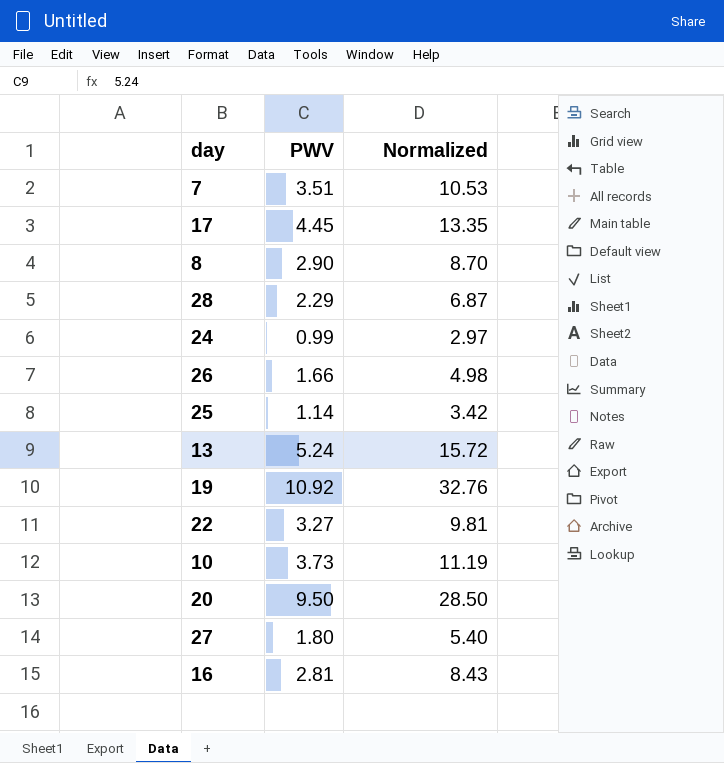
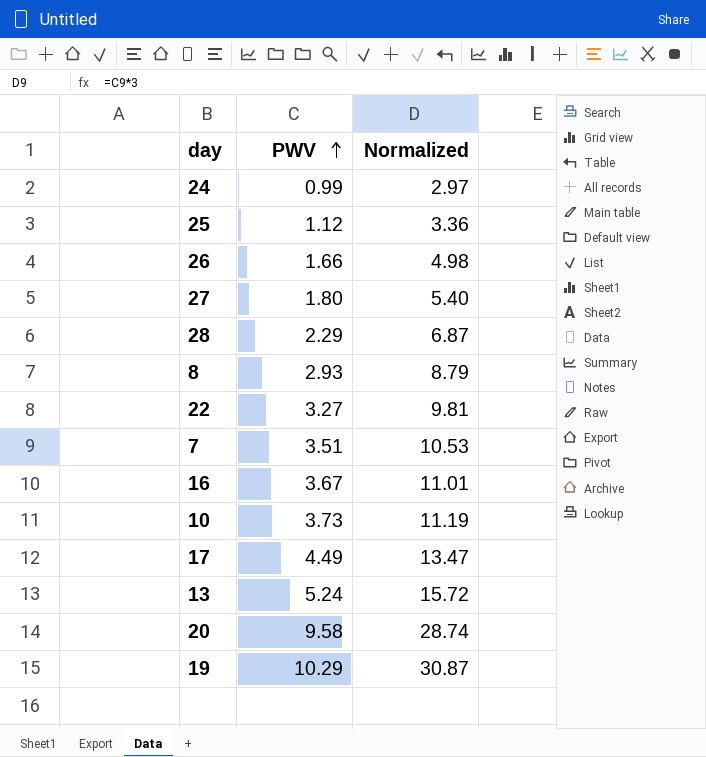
row order: none -> PWV ascending
25 | PWV: 1.14 -> 1.12
25 | Normalized: 3.42 -> 3.36
8 | PWV: 2.90 -> 2.93
8 | Normalized: 8.70 -> 8.79
16 | PWV: 2.81 -> 3.67
16 | Normalized: 8.43 -> 11.01
17 | PWV: 4.45 -> 4.49
17 | Normalized: 13.35 -> 13.47
20 | PWV: 9.50 -> 9.58
20 | Normalized: 28.50 -> 28.74
19 | PWV: 10.92 -> 10.29
19 | Normalized: 32.76 -> 30.87

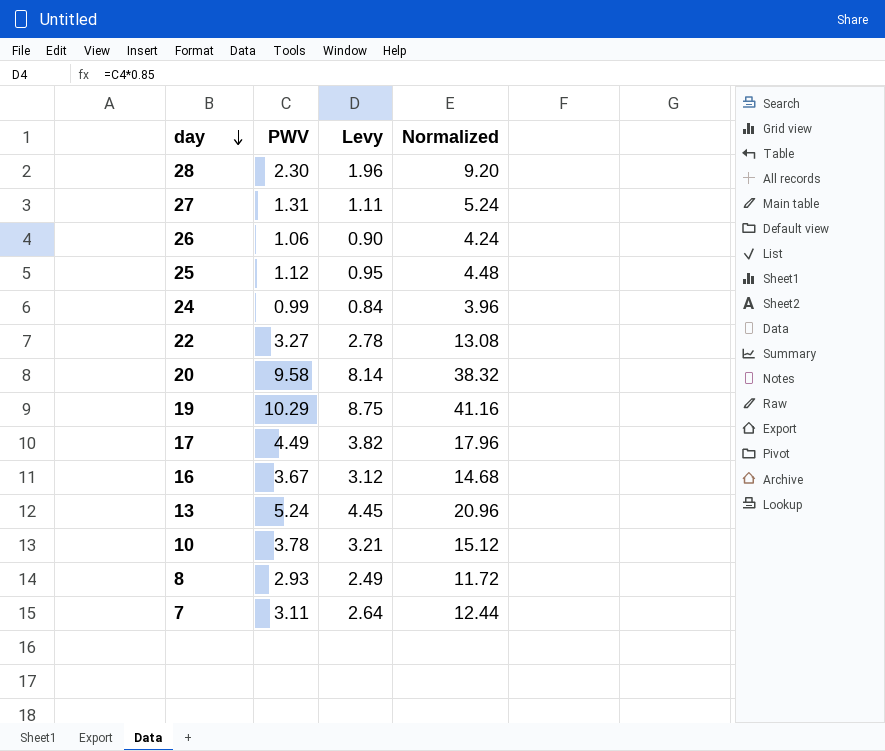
row order: PWV ascending -> day descending
column Levy | formula: none -> [PWV] * 0.85
column Normalized | formula: [PWV] * 3 -> [PWV] * 4
28 | PWV: 2.29 -> 2.30
27 | PWV: 1.80 -> 1.31
26 | PWV: 1.66 -> 1.06
10 | PWV: 3.73 -> 3.78
7 | PWV: 3.51 -> 3.11

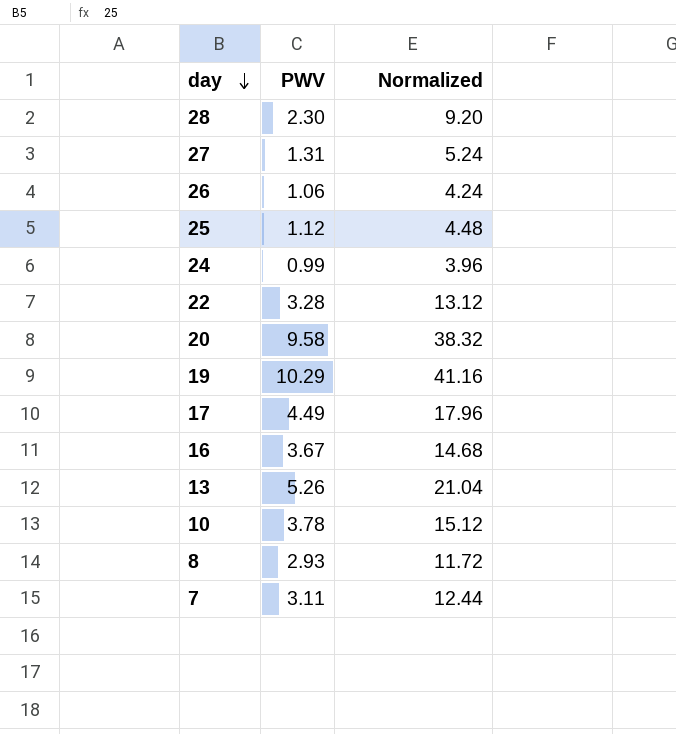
column Levy | formula: [PWV] * 0.85 -> none
22 | PWV: 3.27 -> 3.28
22 | Normalized: 13.08 -> 13.12
13 | PWV: 5.24 -> 5.26
13 | Normalized: 20.96 -> 21.04

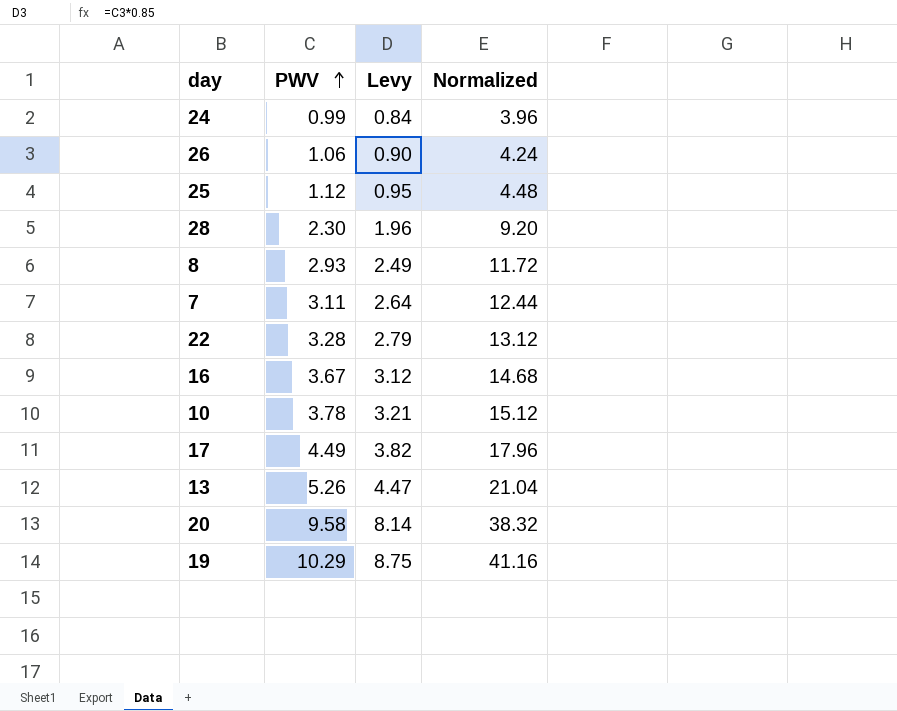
row order: day descending -> PWV ascending
column Levy | formula: none -> [PWV] * 0.85
row 27: 1.31 | 5.24 -> none

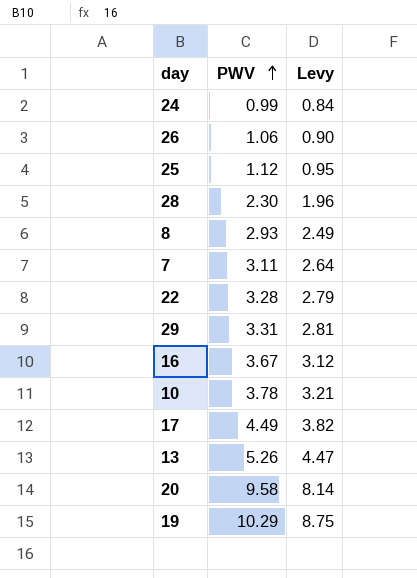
column Normalized | formula: [PWV] * 4 -> none
row 29: none -> 3.31 | 2.81

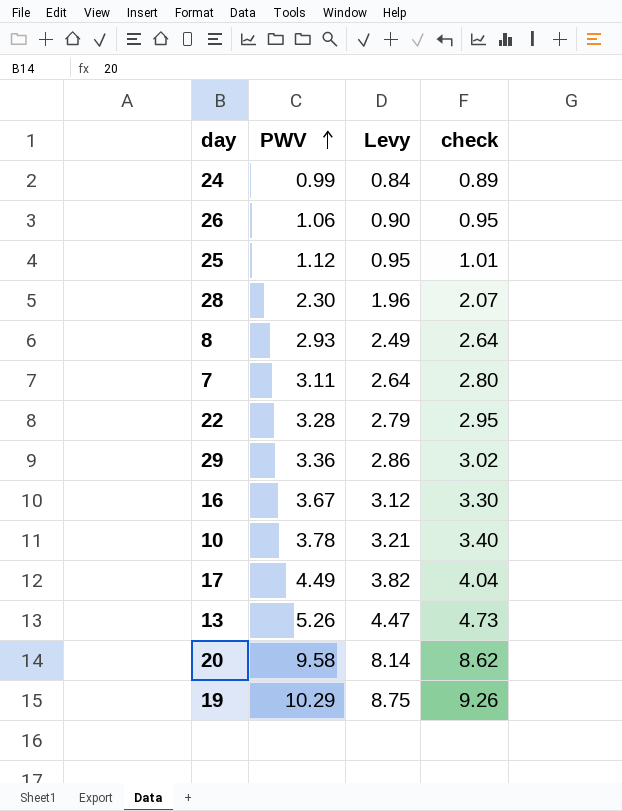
column check | formula: none -> [PWV] * 0.9
29 | PWV: 3.31 -> 3.36
29 | Levy: 2.81 -> 2.86

